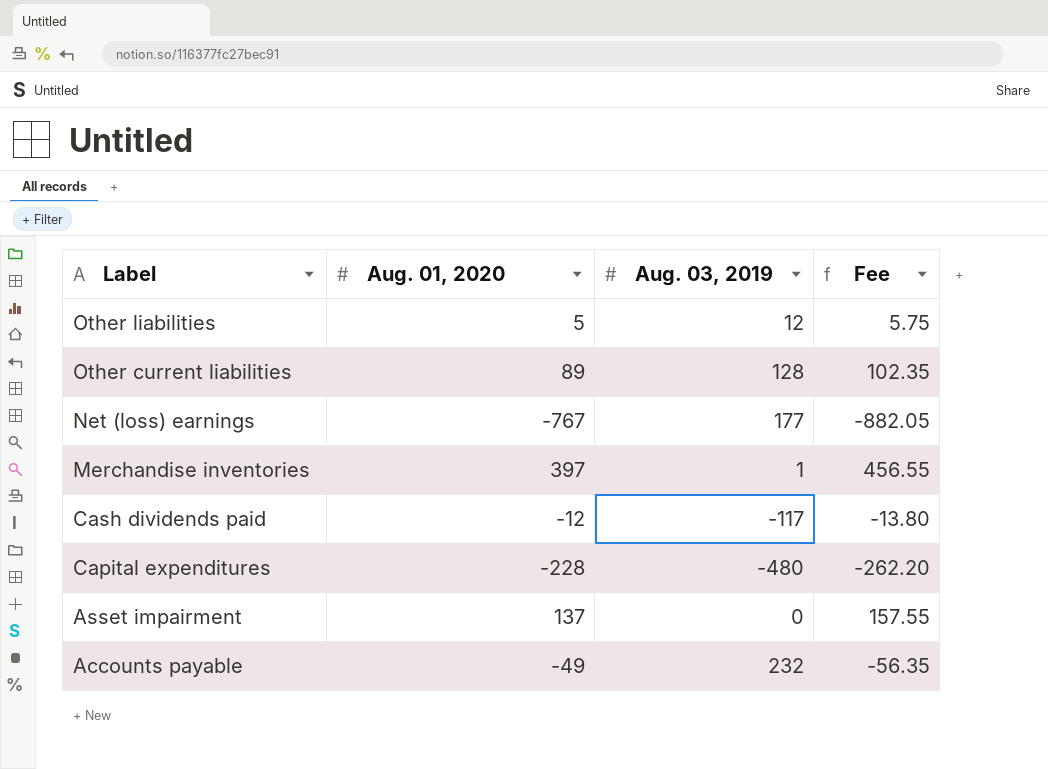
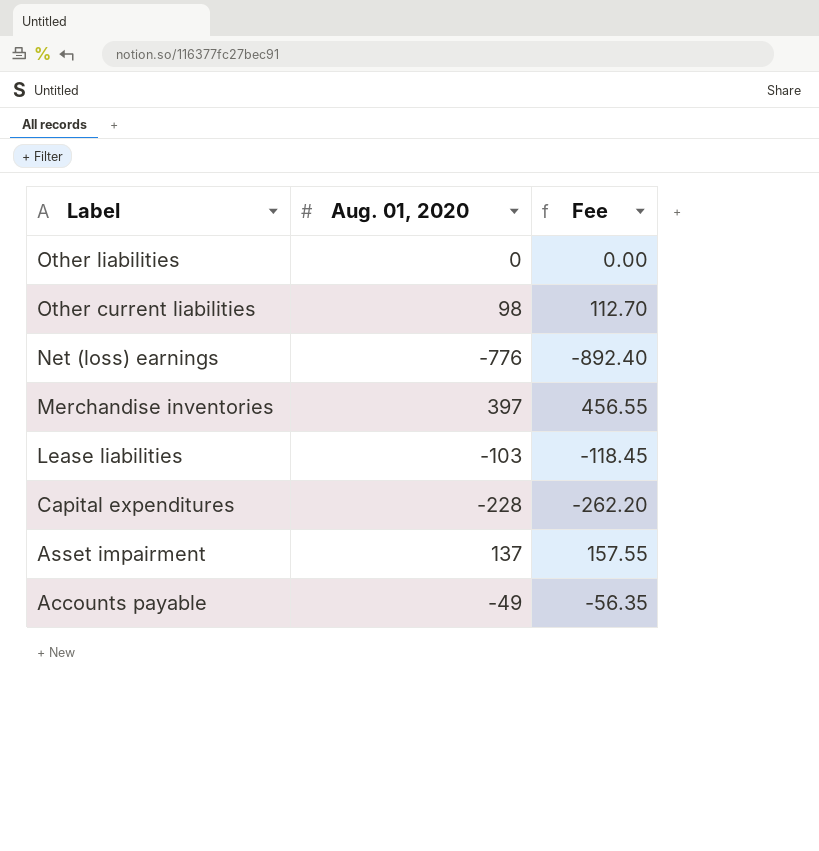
column Aug. 03, 2019 | position: 3 -> none
row Cash dividends paid: -12 | -117 | -13.80 -> none
Other liabilities | Aug. 01, 2020: 5 -> 0
Other liabilities | Fee: 5.75 -> 0.00
Other current liabilities | Aug. 01, 2020: 89 -> 98
Other current liabilities | Fee: 102.35 -> 112.70
Net (loss) earnings | Aug. 01, 2020: -767 -> -776
Net (loss) earnings | Fee: -882.05 -> -892.40
row Lease liabilities: none -> -103 | -118.45

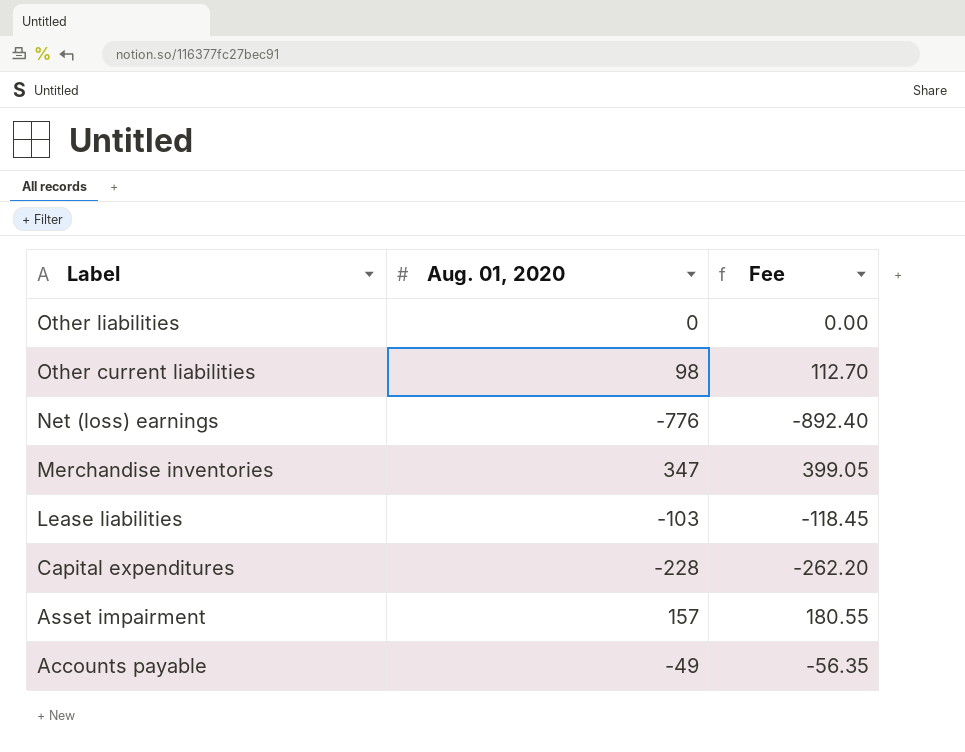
Merchandise inventories | Aug. 01, 2020: 397 -> 347
Merchandise inventories | Fee: 456.55 -> 399.05
Asset impairment | Aug. 01, 2020: 137 -> 157
Asset impairment | Fee: 157.55 -> 180.55

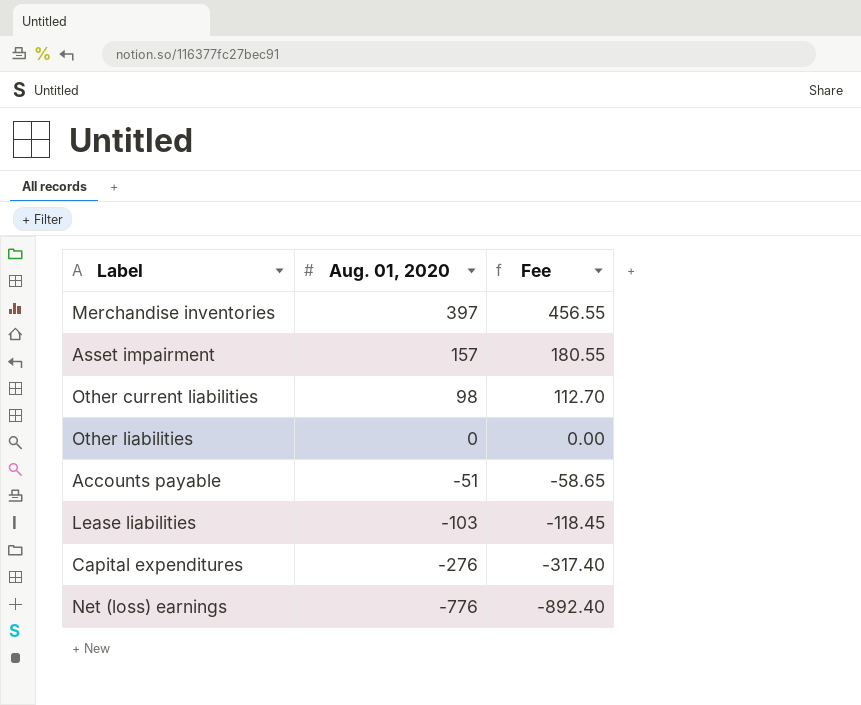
row order: Label descending -> Aug. 01, 2020 descending
Merchandise inventories | Aug. 01, 2020: 347 -> 397
Merchandise inventories | Fee: 399.05 -> 456.55
Accounts payable | Aug. 01, 2020: -49 -> -51
Accounts payable | Fee: -56.35 -> -58.65
Capital expenditures | Aug. 01, 2020: -228 -> -276
Capital expenditures | Fee: -262.20 -> -317.40

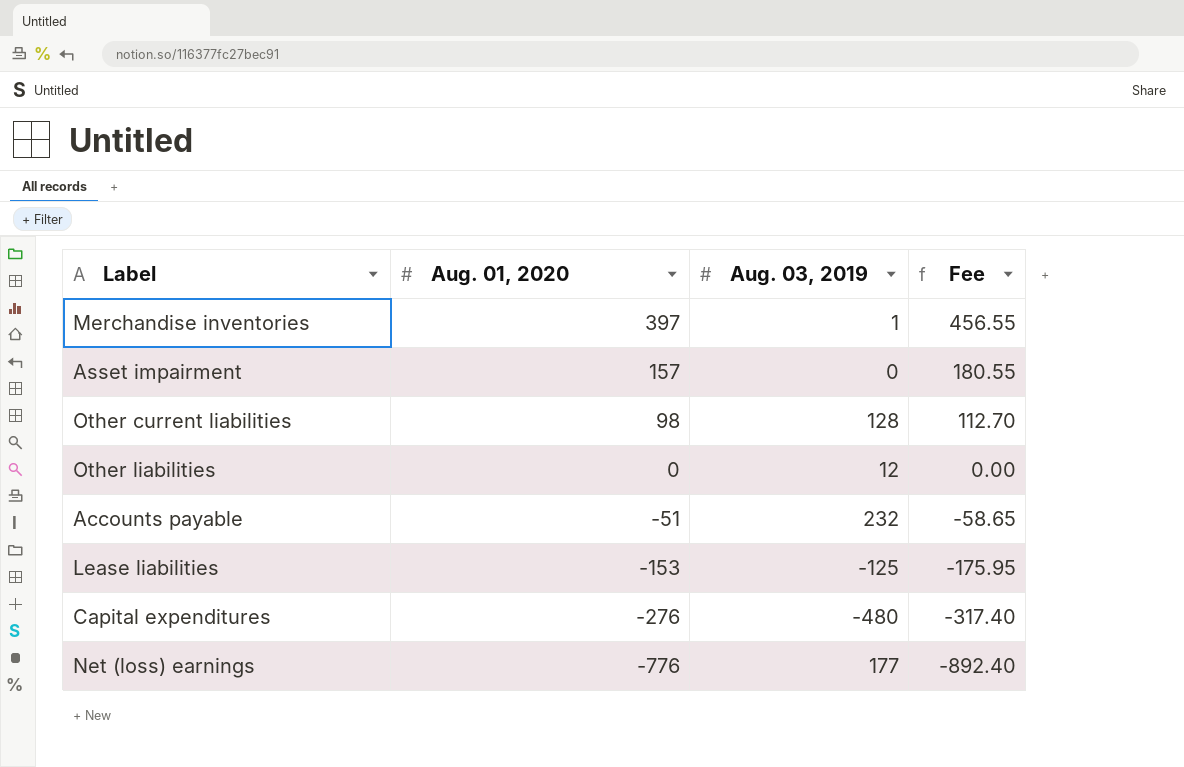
column Aug. 03, 2019 | position: none -> 3
Lease liabilities | Aug. 01, 2020: -103 -> -153
Lease liabilities | Fee: -118.45 -> -175.95

